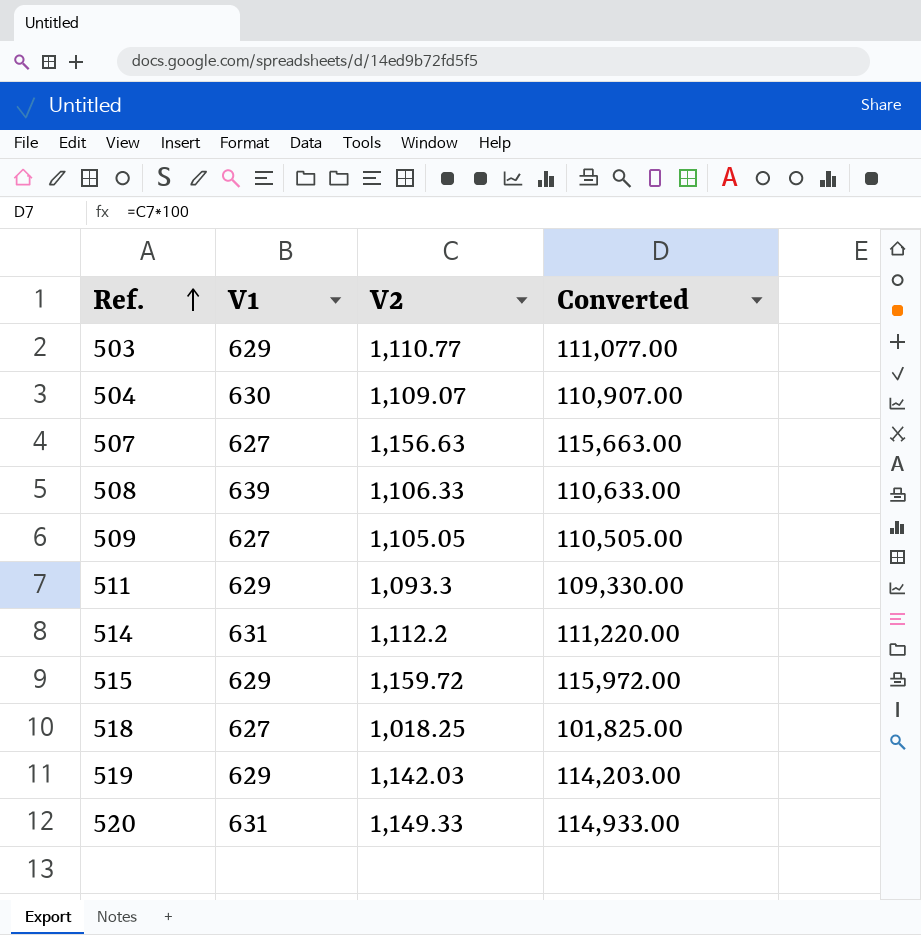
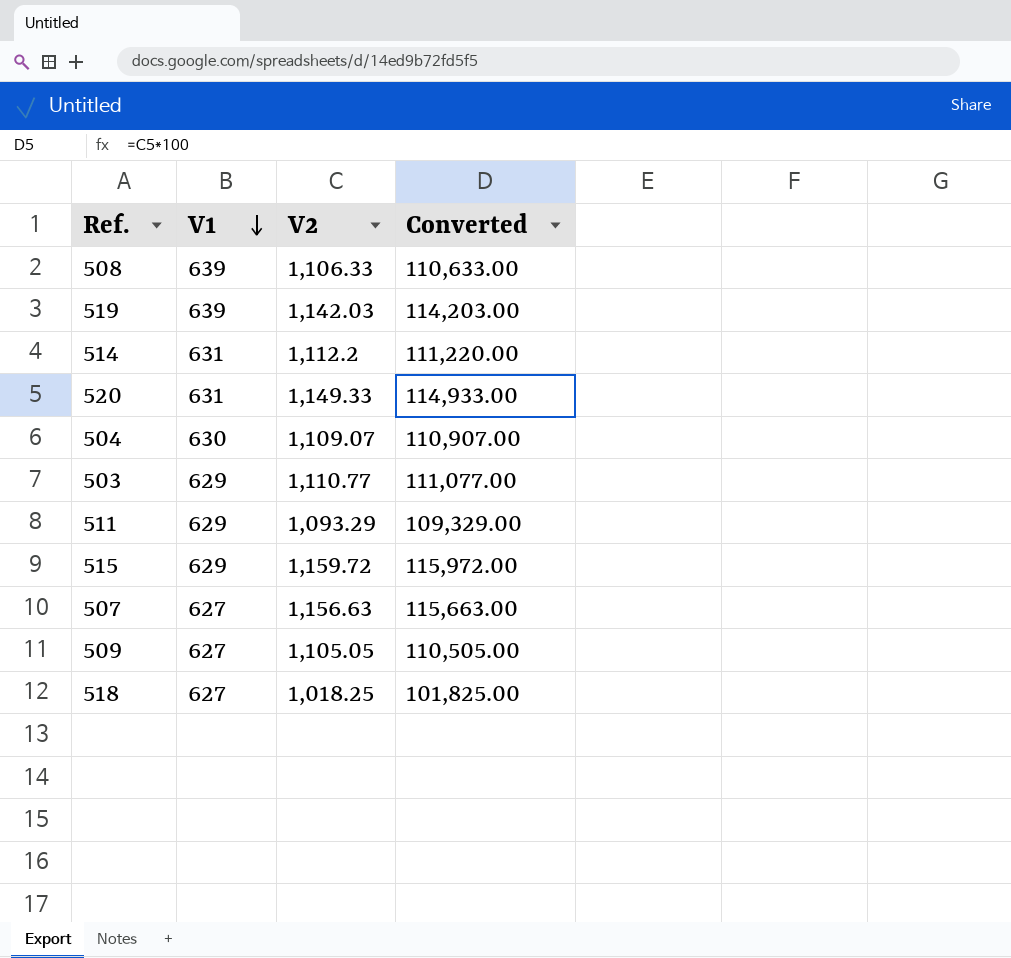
row order: Ref. ascending -> V1 descending
519 | V1: 629 -> 639
511 | V2: 1,093.3 -> 1,093.29
511 | Converted: 109,330.00 -> 109,329.00

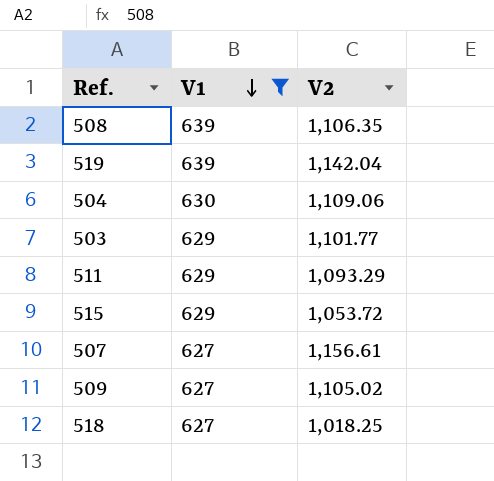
filter: none -> V1 != 631
column Converted | formula: [V2] * 100 -> none
508 | V2: 1,106.33 -> 1,106.35
519 | V2: 1,142.03 -> 1,142.04
504 | V2: 1,109.07 -> 1,109.06
503 | V2: 1,110.77 -> 1,101.77
515 | V2: 1,159.72 -> 1,053.72
507 | V2: 1,156.63 -> 1,156.61
509 | V2: 1,105.05 -> 1,105.02

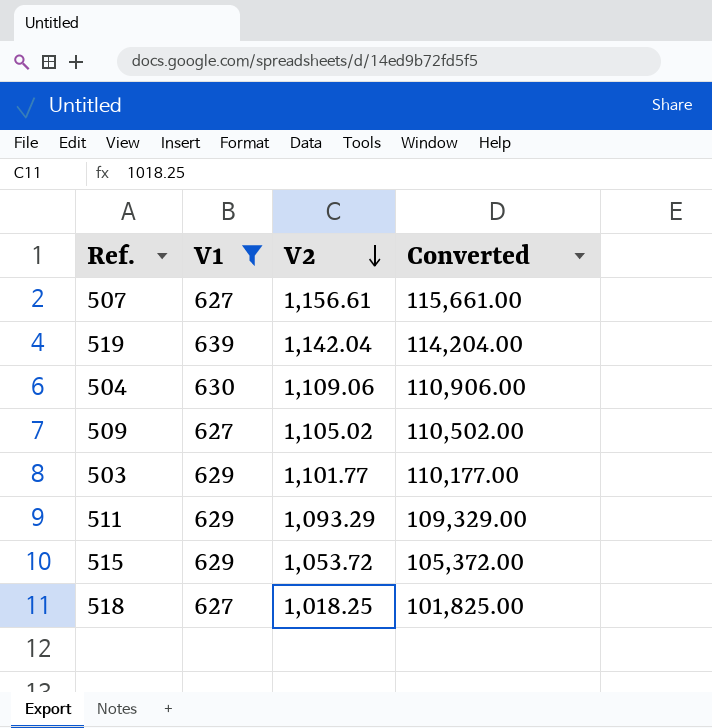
row order: V1 descending -> V2 descending
column Converted | formula: none -> [V2] * 100
row 508: 639 | 1,106.35 -> none

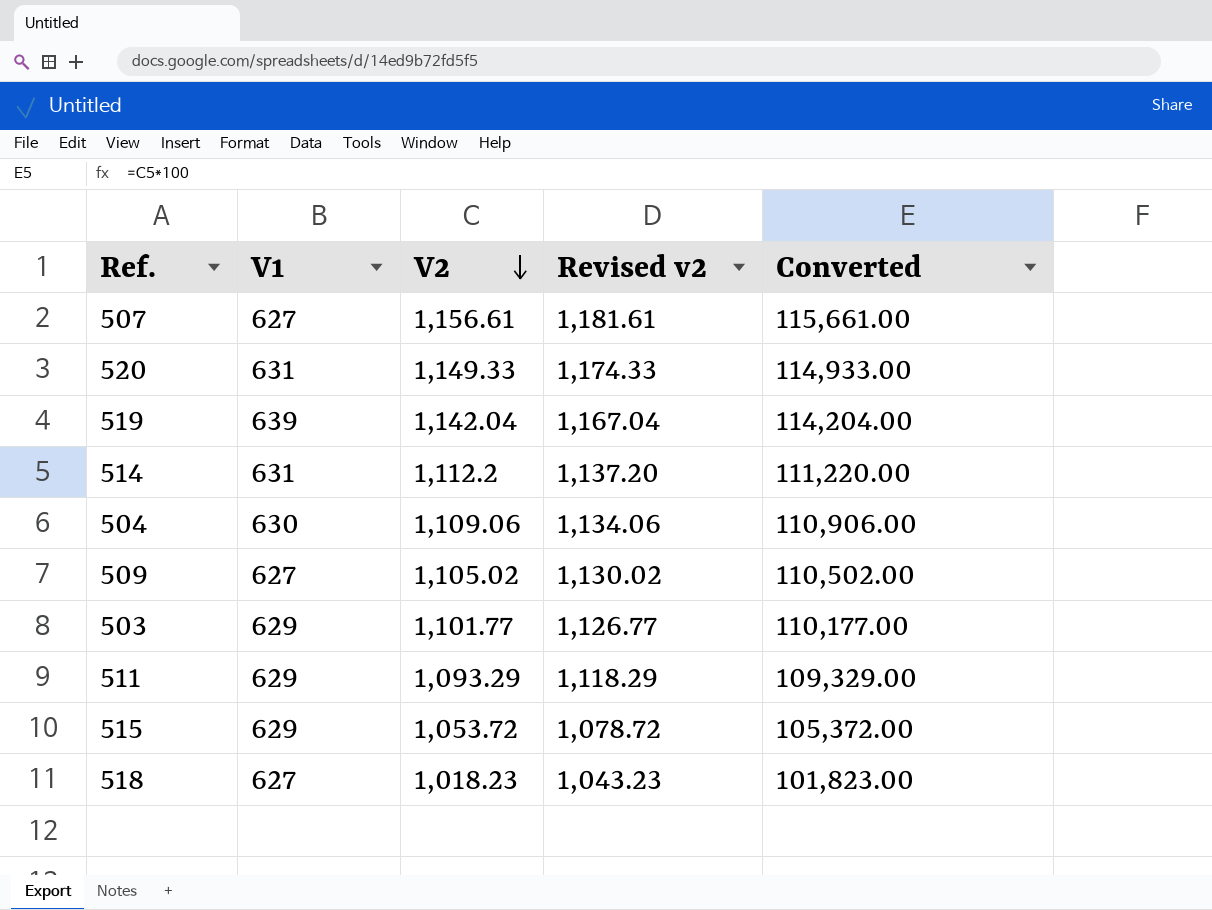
filter: V1 != 631 -> none
column Revised v2 | formula: none -> [V2] + 25
518 | V2: 1,018.25 -> 1,018.23
518 | Converted: 101,825.00 -> 101,823.00

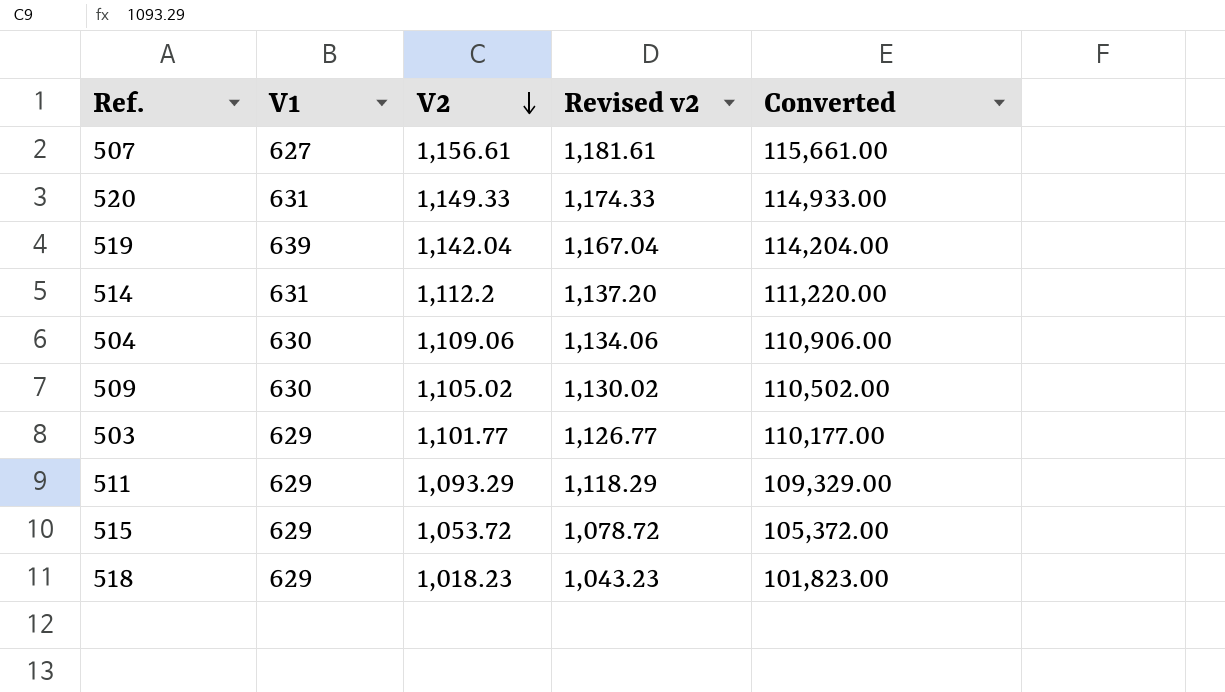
509 | V1: 627 -> 630
518 | V1: 627 -> 629

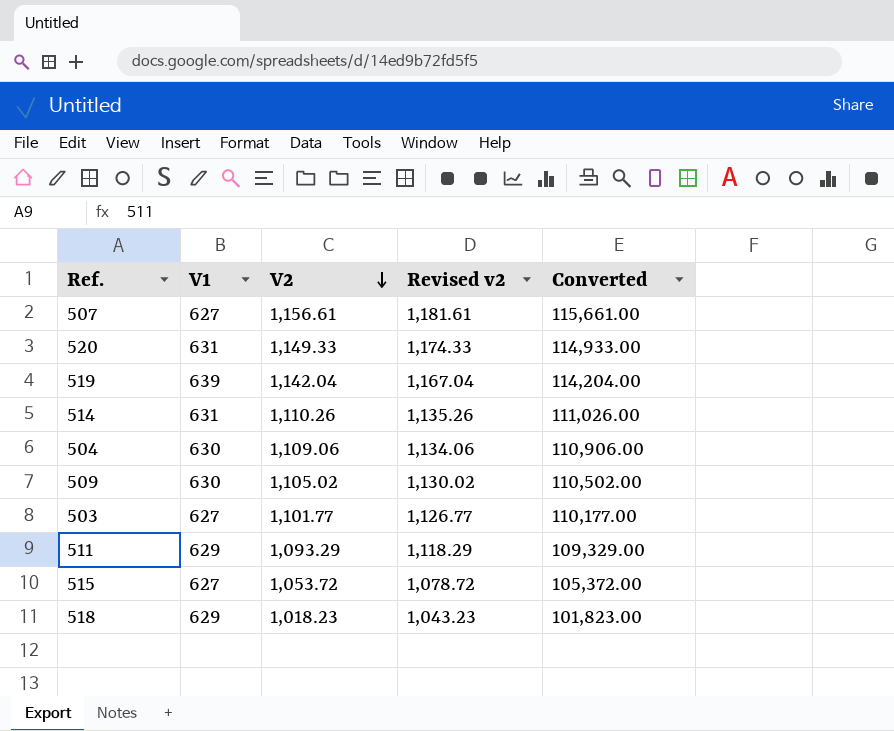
514 | V2: 1,112.2 -> 1,110.26
514 | Revised v2: 1,137.20 -> 1,135.26
514 | Converted: 111,220.00 -> 111,026.00
503 | V1: 629 -> 627
515 | V1: 629 -> 627

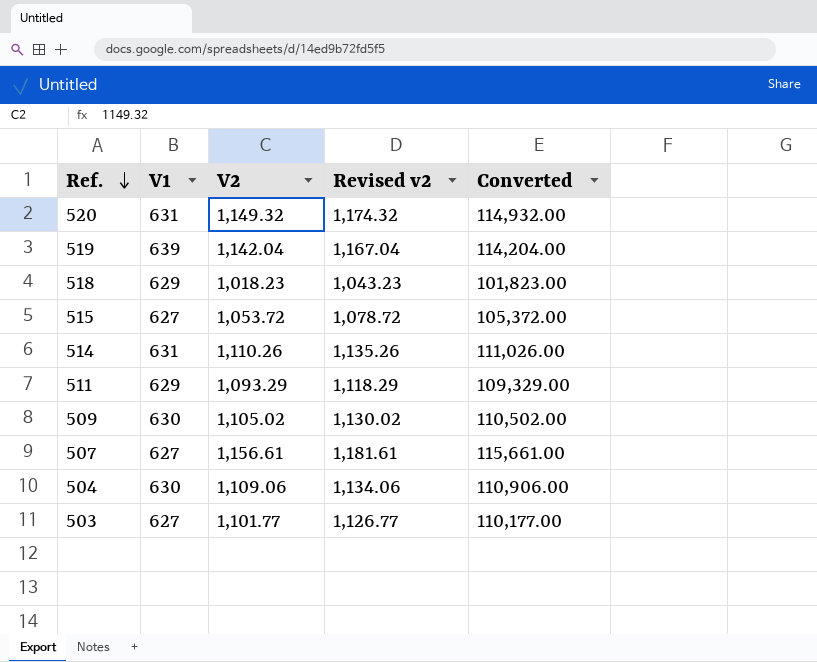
row order: V2 descending -> Ref. descending
520 | V2: 1,149.33 -> 1,149.32
520 | Revised v2: 1,174.33 -> 1,174.32
520 | Converted: 114,933.00 -> 114,932.00

